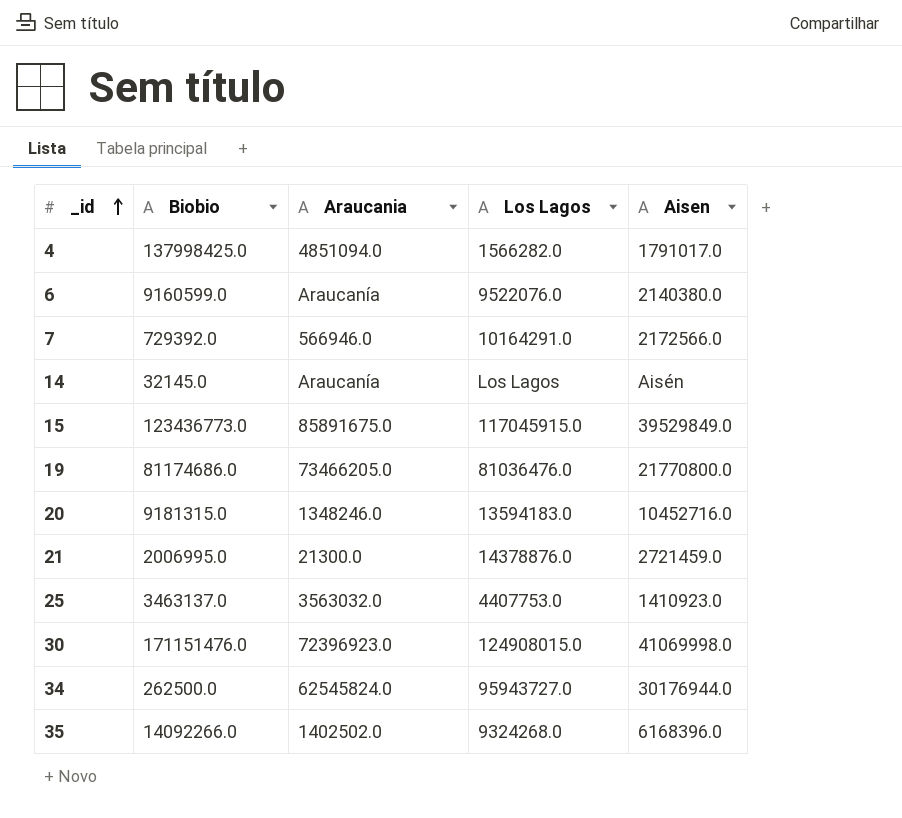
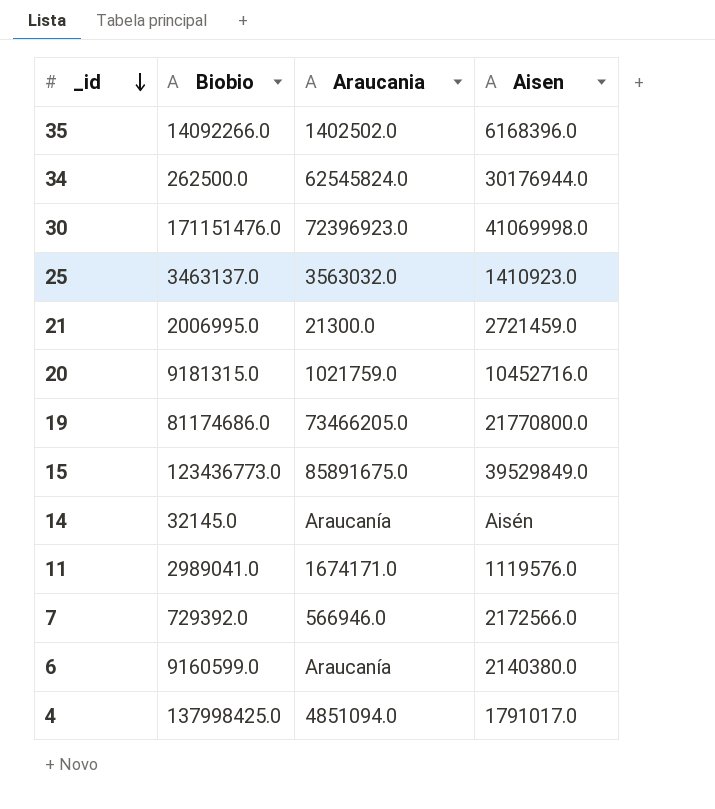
row order: _id ascending -> _id descending
column Los Lagos | position: 4 -> none
20 | Araucania: 1348246.0 -> 1021759.0
row 11: none -> 2989041.0 | 1674171.0 | 1119576.0

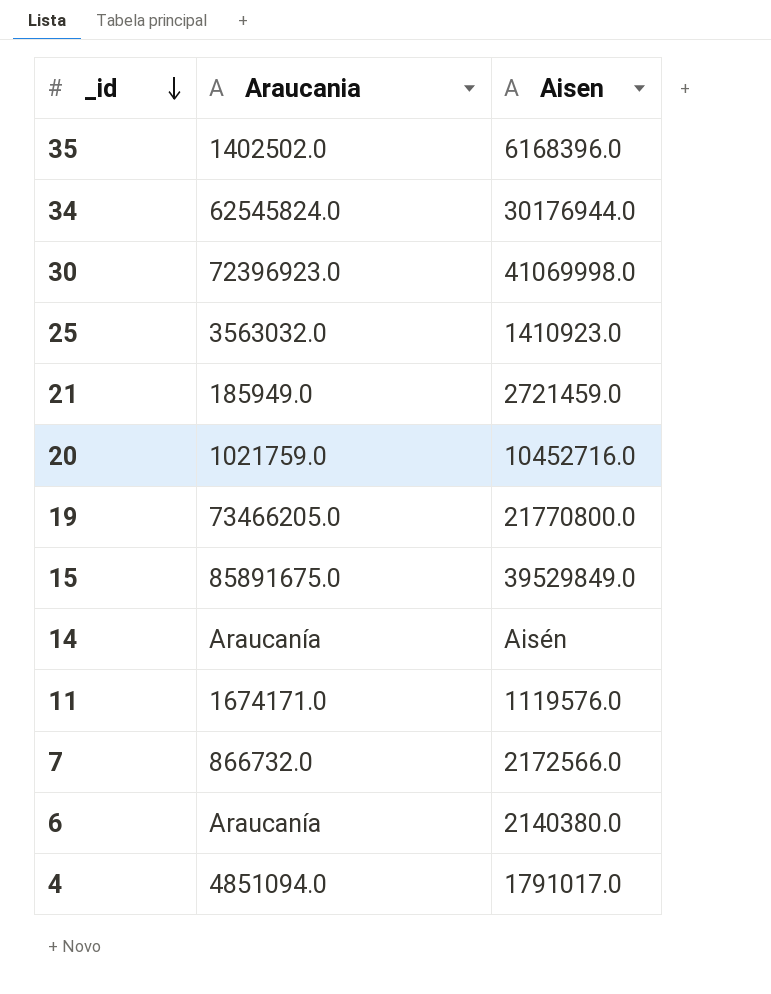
column Biobio | position: 2 -> none
21 | Araucania: 21300.0 -> 185949.0
7 | Araucania: 566946.0 -> 866732.0

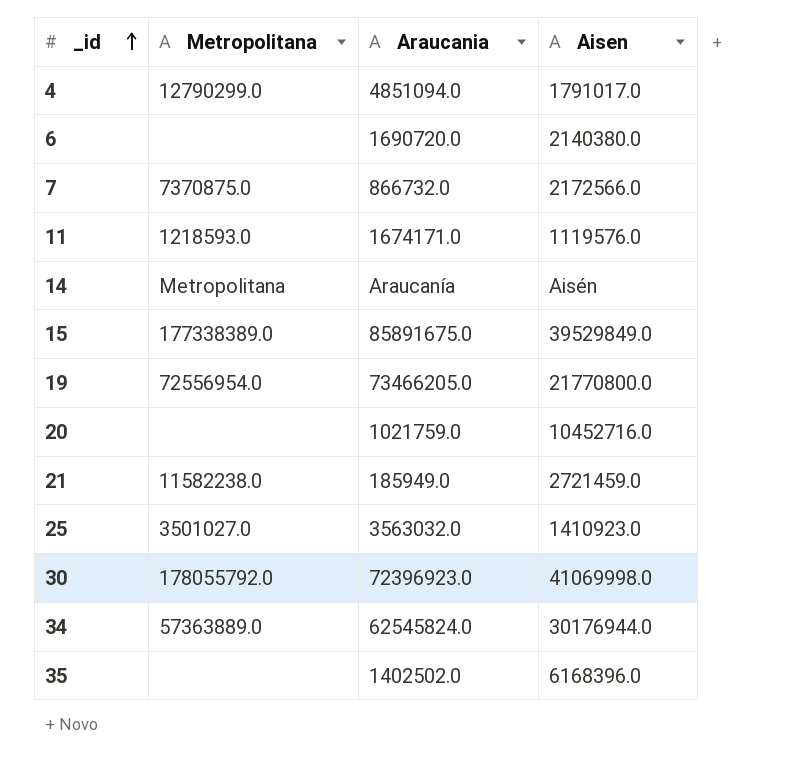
row order: _id descending -> _id ascending
column Metropolitana | position: none -> 2
6 | Araucania: Araucanía -> 1690720.0

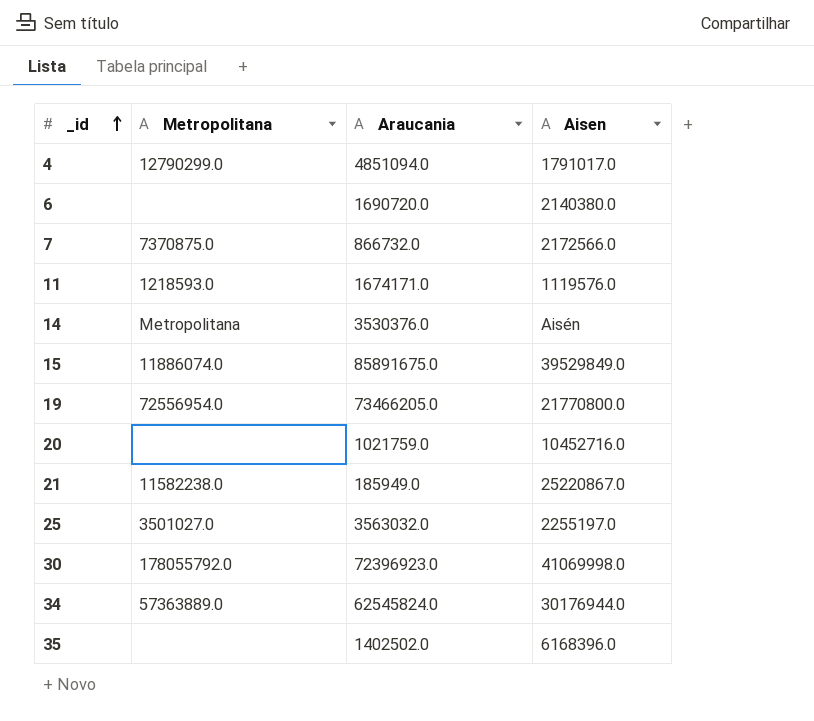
14 | Araucania: Araucanía -> 3530376.0
15 | Metropolitana: 177338389.0 -> 11886074.0
21 | Aisen: 2721459.0 -> 25220867.0
25 | Aisen: 1410923.0 -> 2255197.0

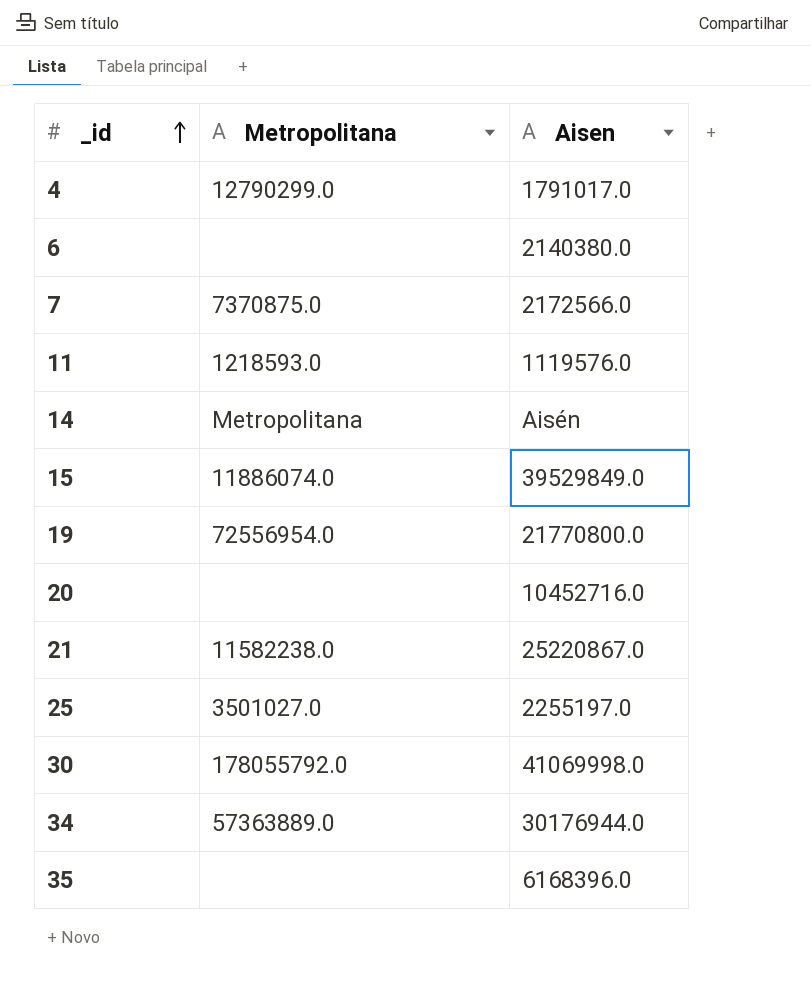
column Araucania | position: 3 -> none

